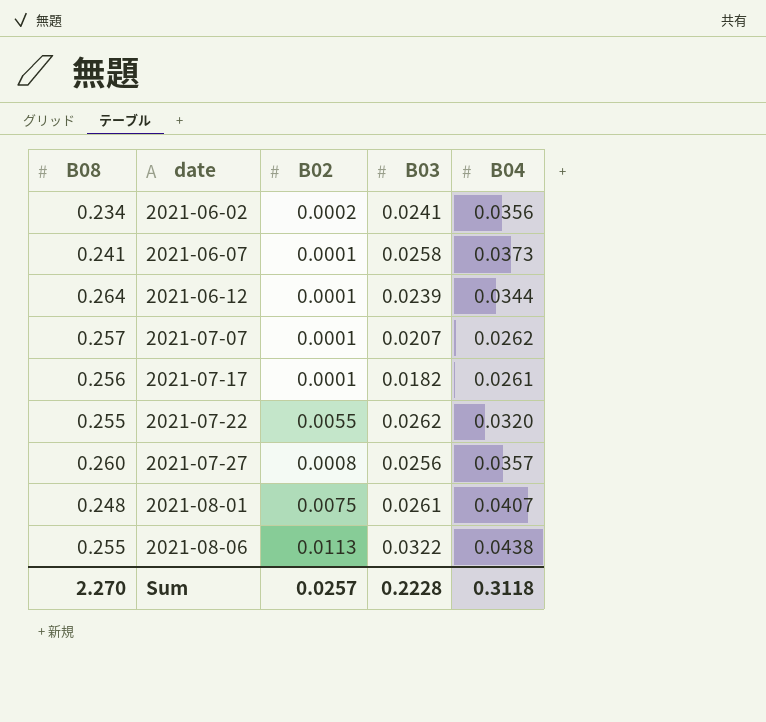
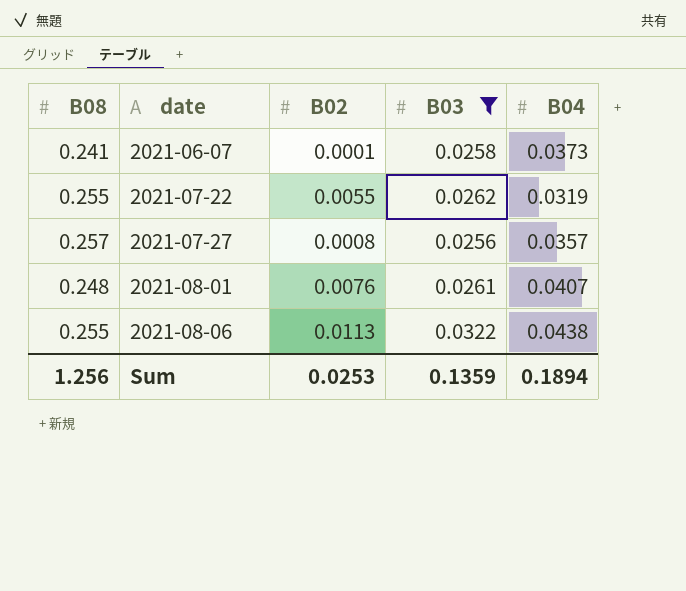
filter: none -> B03 >= 0.0256
2021-07-22 | B04: 0.0320 -> 0.0319
2021-07-27 | B08: 0.260 -> 0.257
2021-08-01 | B02: 0.0075 -> 0.0076
Sum | B08: 2.270 -> 1.256
Sum | B02: 0.0257 -> 0.0253
Sum | B03: 0.2228 -> 0.1359
Sum | B04: 0.3118 -> 0.1894

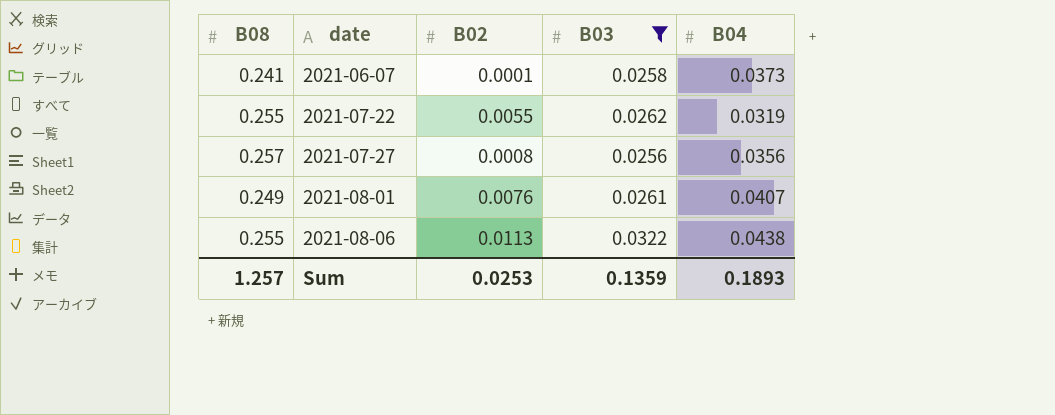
2021-07-27 | B04: 0.0357 -> 0.0356
2021-08-01 | B08: 0.248 -> 0.249
Sum | B08: 1.256 -> 1.257
Sum | B04: 0.1894 -> 0.1893

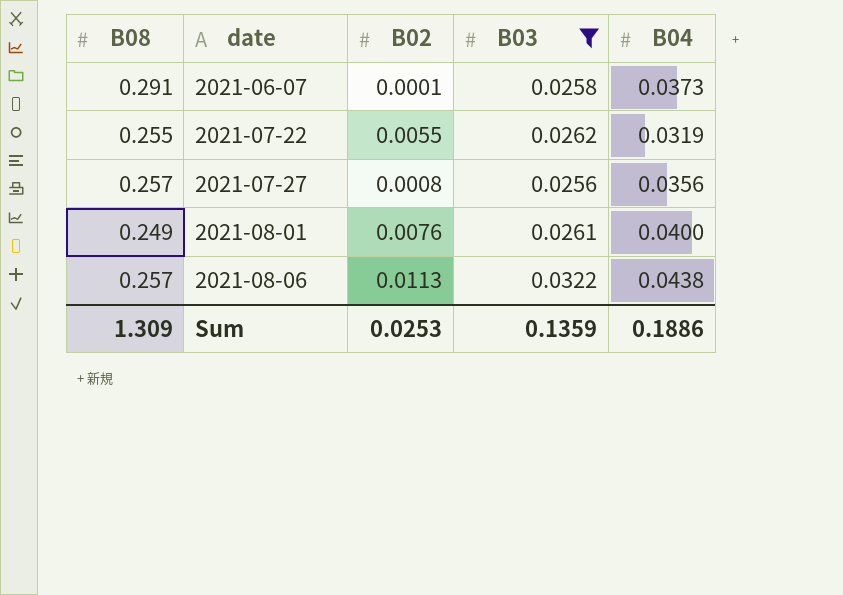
2021-06-07 | B08: 0.241 -> 0.291
2021-08-01 | B04: 0.0407 -> 0.0400
2021-08-06 | B08: 0.255 -> 0.257
Sum | B08: 1.257 -> 1.309
Sum | B04: 0.1893 -> 0.1886

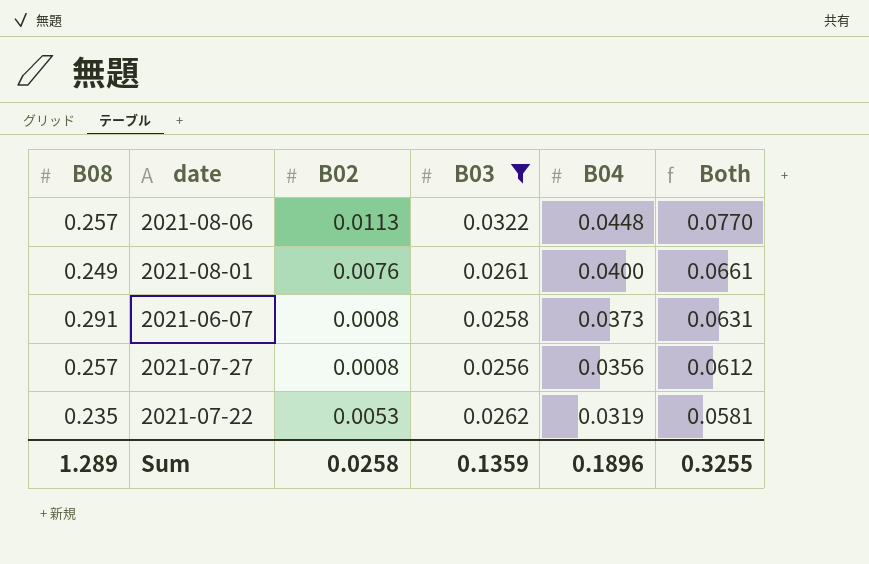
row order: date ascending -> B04 descending
column Both | formula: none -> [B03] + [B04]
2021-08-06 | B04: 0.0438 -> 0.0448
2021-06-07 | B02: 0.0001 -> 0.0008
2021-07-22 | B08: 0.255 -> 0.235
2021-07-22 | B02: 0.0055 -> 0.0053
Sum | B08: 1.309 -> 1.289
Sum | B02: 0.0253 -> 0.0258
Sum | B04: 0.1886 -> 0.1896

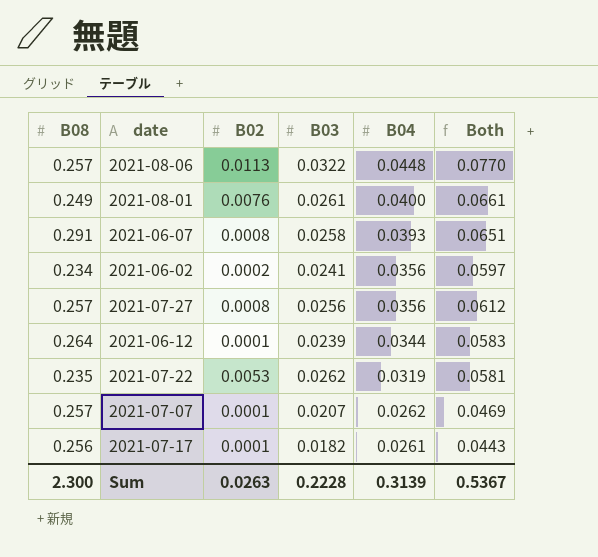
filter: B03 >= 0.0256 -> none
2021-06-07 | B04: 0.0373 -> 0.0393
2021-06-07 | Both: 0.0631 -> 0.0651
Sum | B08: 1.289 -> 2.300
Sum | B02: 0.0258 -> 0.0263
Sum | B03: 0.1359 -> 0.2228
Sum | B04: 0.1896 -> 0.3139
Sum | Both: 0.3255 -> 0.5367

